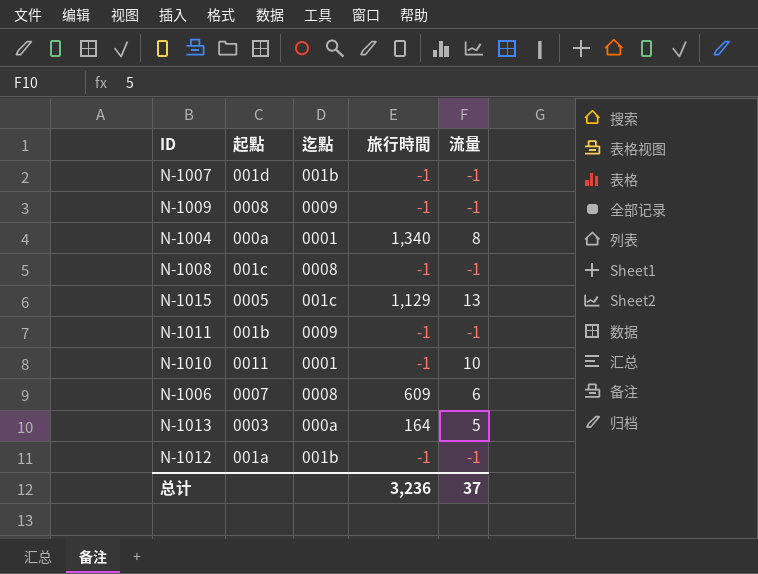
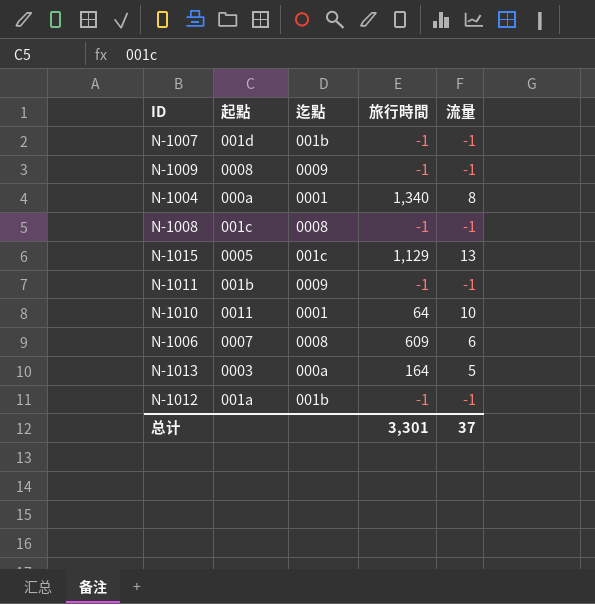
N-1010 | 旅行時間: -1 -> 64
总计 | 旅行時間: 3,236 -> 3,301

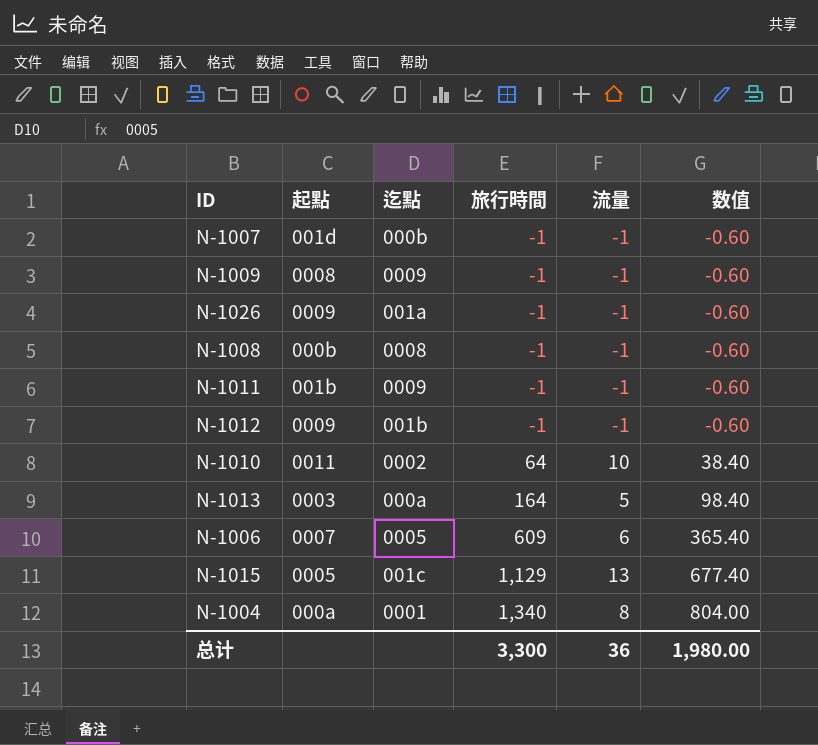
row order: none -> 旅行時間 ascending
column 数值 | formula: none -> [旅行時間] * 0.6
N-1007 | 迄點: 001b -> 000b
row N-1026: none -> 0009 | 001a | -1 | -1 | -0.60
N-1008 | 起點: 001c -> 000b
N-1012 | 起點: 001a -> 0009
N-1010 | 迄點: 0001 -> 0002
N-1006 | 迄點: 0008 -> 0005
总计 | 旅行時間: 3,301 -> 3,300
总计 | 流量: 37 -> 36

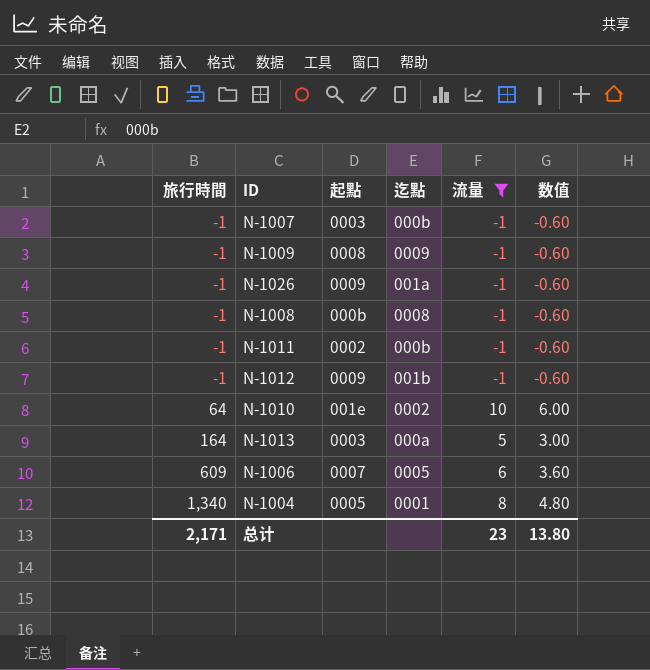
filter: none -> 流量 != 13
column 旅行時間 | position: 4 -> 1
column 数值 | formula: [旅行時間] * 0.6 -> [流量] * 0.6
N-1007 | 起點: 001d -> 0003
N-1011 | 起點: 001b -> 0002
N-1011 | 迄點: 0009 -> 000b
N-1010 | 起點: 0011 -> 001e
N-1004 | 起點: 000a -> 0005
总计 | 旅行時間: 3,300 -> 2,171
总计 | 流量: 36 -> 23
总计 | 数值: 1,980.00 -> 13.80

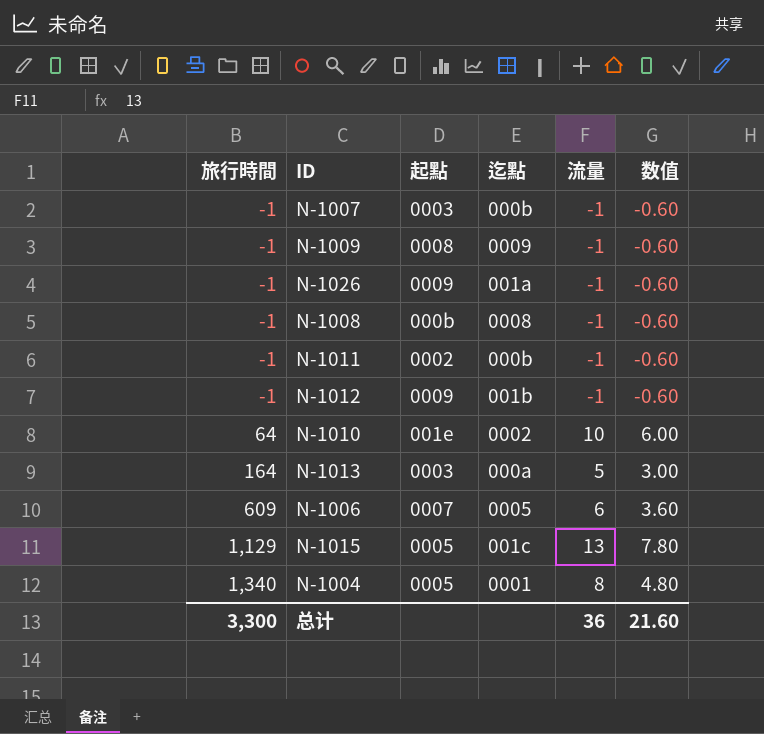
filter: 流量 != 13 -> none
总计 | 旅行時間: 2,171 -> 3,300
总计 | 流量: 23 -> 36
总计 | 数值: 13.80 -> 21.60

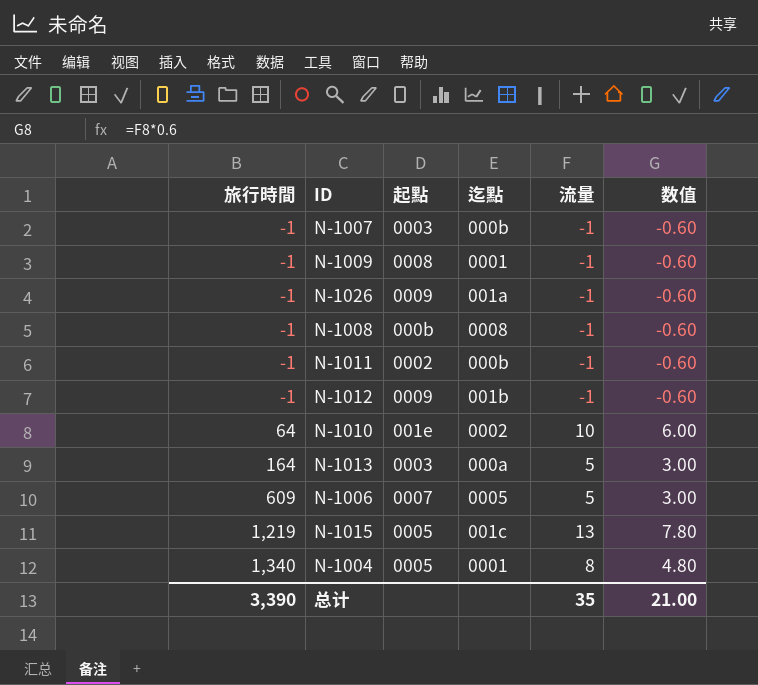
N-1009 | 迄點: 0009 -> 0001
N-1006 | 流量: 6 -> 5
N-1006 | 数值: 3.60 -> 3.00
N-1015 | 旅行時間: 1,129 -> 1,219
总计 | 旅行時間: 3,300 -> 3,390
总计 | 流量: 36 -> 35
总计 | 数值: 21.60 -> 21.00

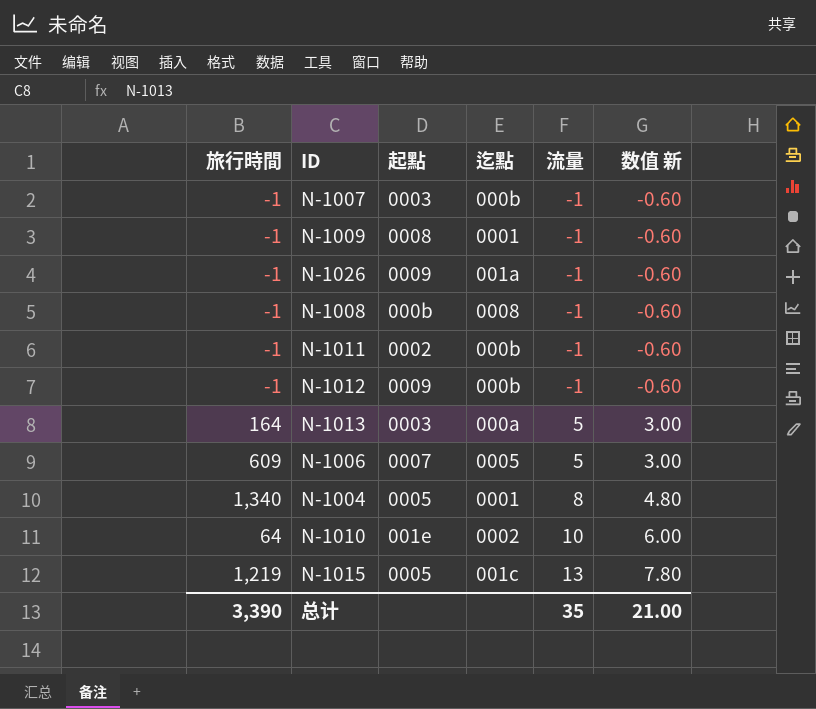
row order: 旅行時間 ascending -> 流量 ascending
column name: 数值 -> 数值 新
N-1012 | 迄點: 001b -> 000b

